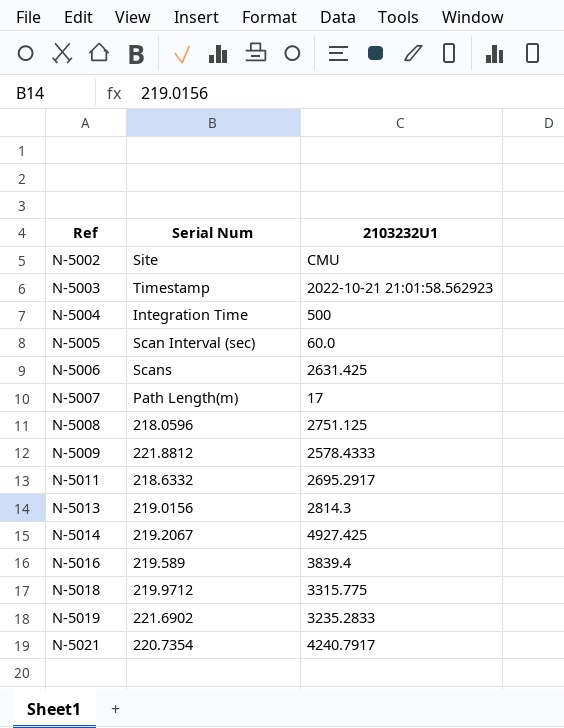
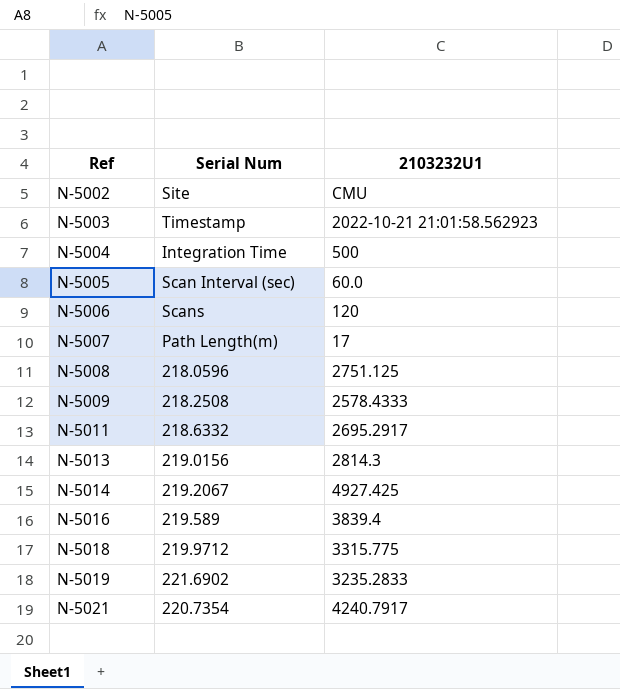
N-5006 | 2103232U1: 2631.425 -> 120
N-5009 | Serial Num: 221.8812 -> 218.2508

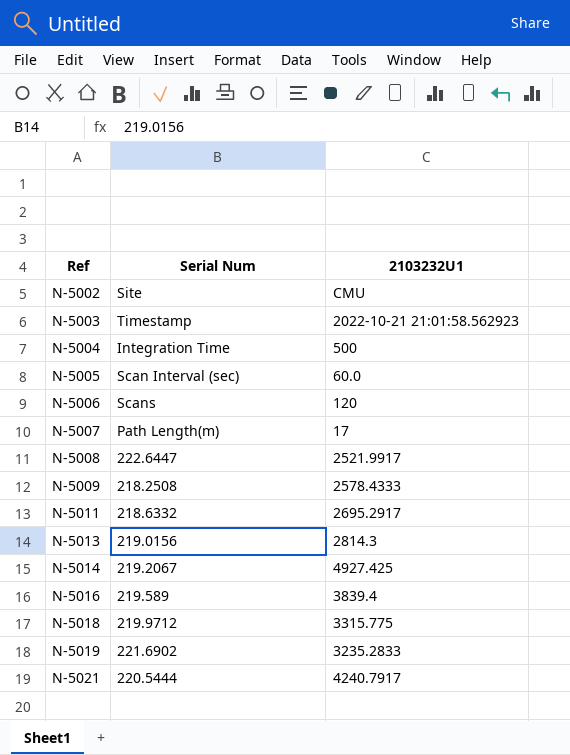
N-5008 | Serial Num: 218.0596 -> 222.6447
N-5008 | 2103232U1: 2751.125 -> 2521.9917
N-5021 | Serial Num: 220.7354 -> 220.5444

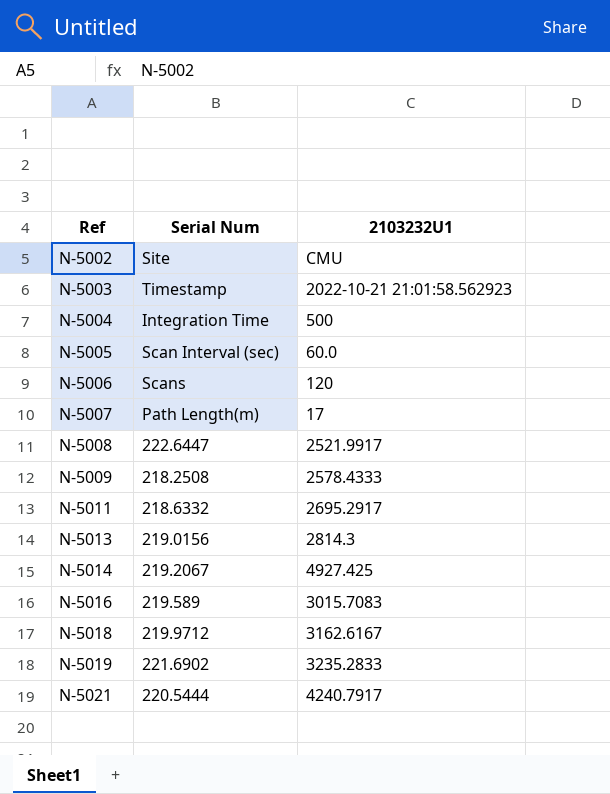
N-5016 | 2103232U1: 3839.4 -> 3015.7083
N-5018 | 2103232U1: 3315.775 -> 3162.6167

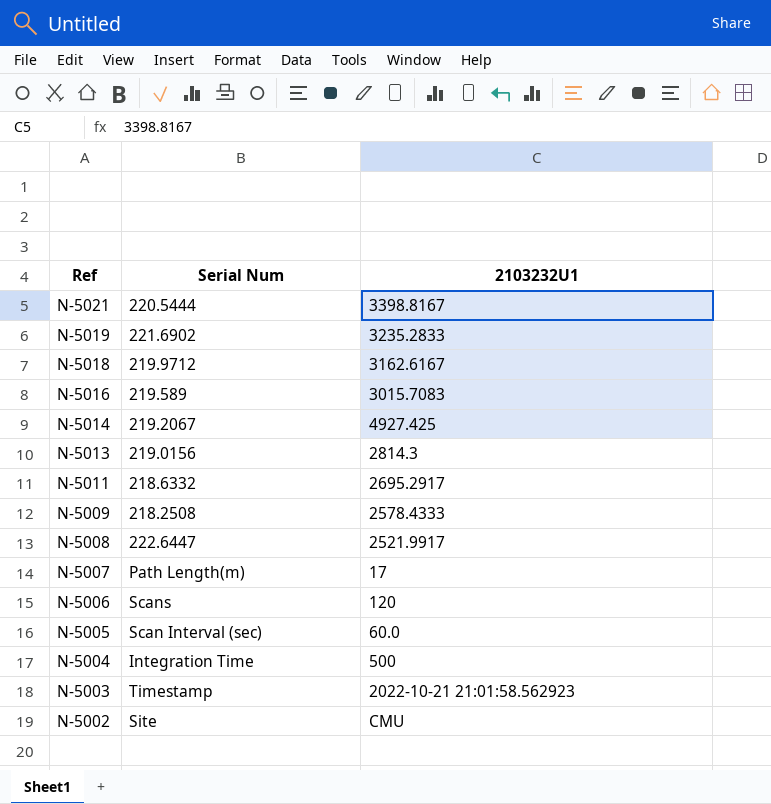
row order: Ref ascending -> Ref descending
N-5021 | 2103232U1: 4240.7917 -> 3398.8167

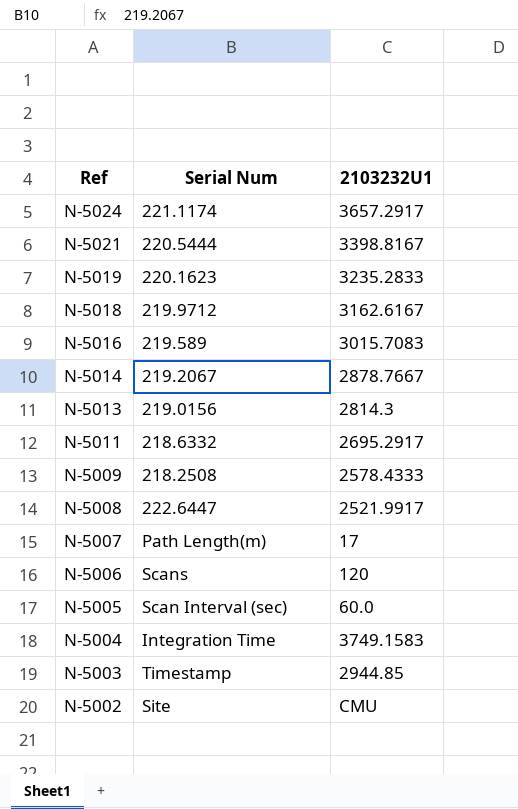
row N-5024: none -> 221.1174 | 3657.2917
N-5019 | Serial Num: 221.6902 -> 220.1623
N-5014 | 2103232U1: 4927.425 -> 2878.7667
N-5004 | 2103232U1: 500 -> 3749.1583
N-5003 | 2103232U1: 2022-10-21 21:01:58.562923 -> 2944.85

